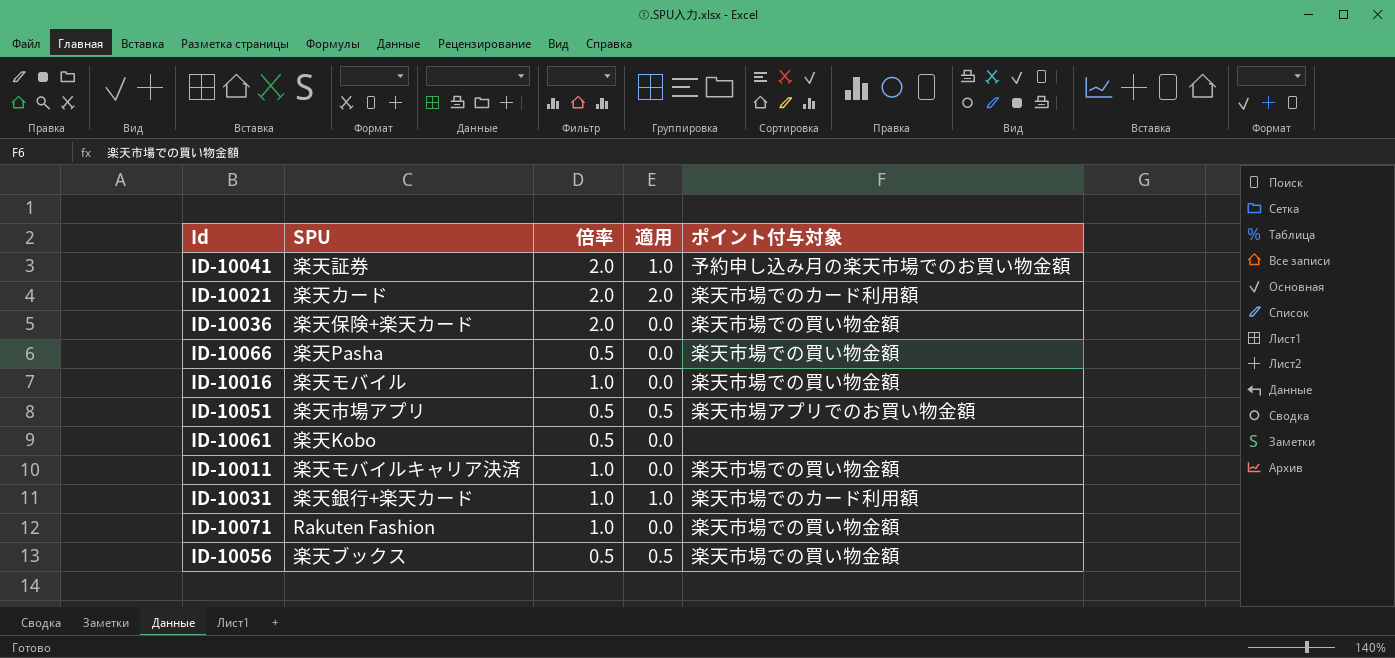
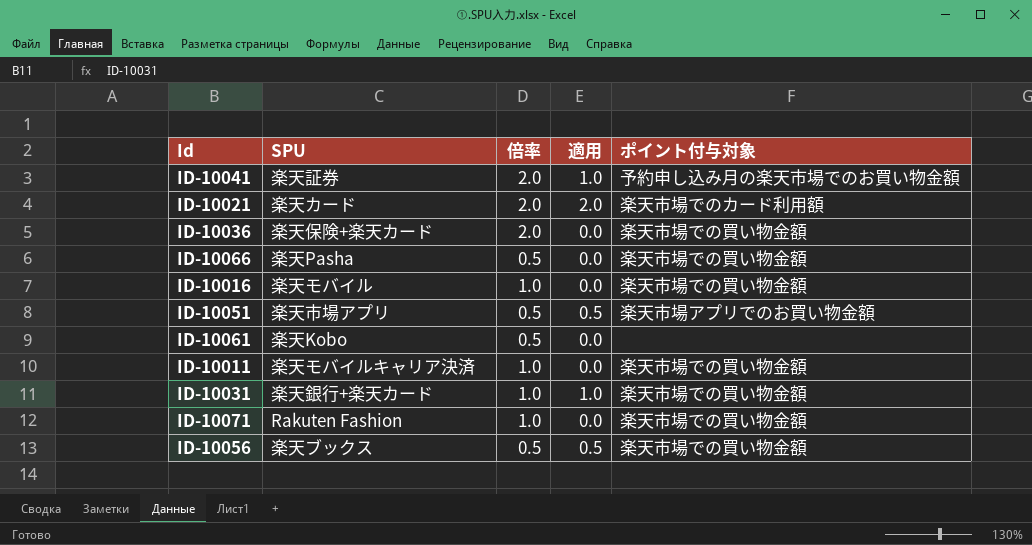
ID-10031 | ポイント付与対象: 楽天市場でのカード利用額 -> 楽天市場での買い物金額

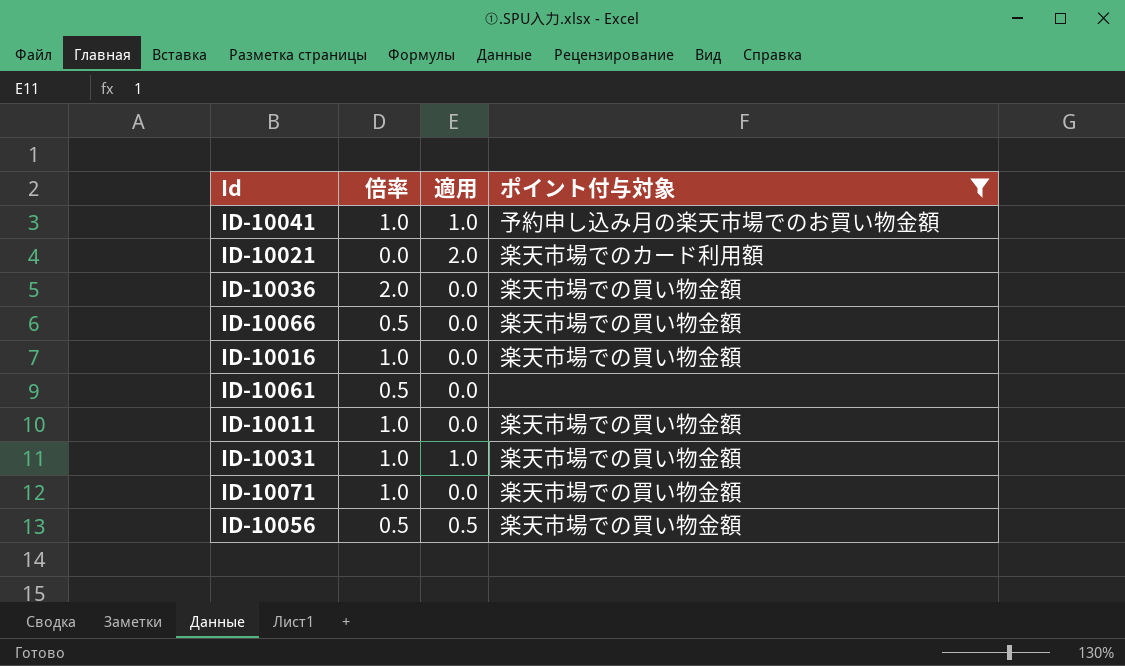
filter: none -> ポイント付与対象 != 楽天市場アプリでのお買い物金額
column SPU | position: 2 -> none
ID-10041 | 倍率: 2.0 -> 1.0
ID-10021 | 倍率: 2.0 -> 0.0

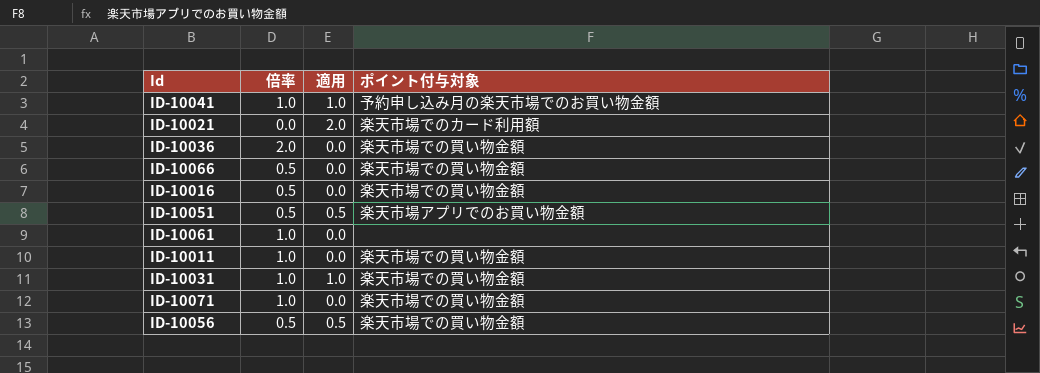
filter: ポイント付与対象 != 楽天市場アプリでのお買い物金額 -> none
ID-10016 | 倍率: 1.0 -> 0.5
ID-10061 | 倍率: 0.5 -> 1.0

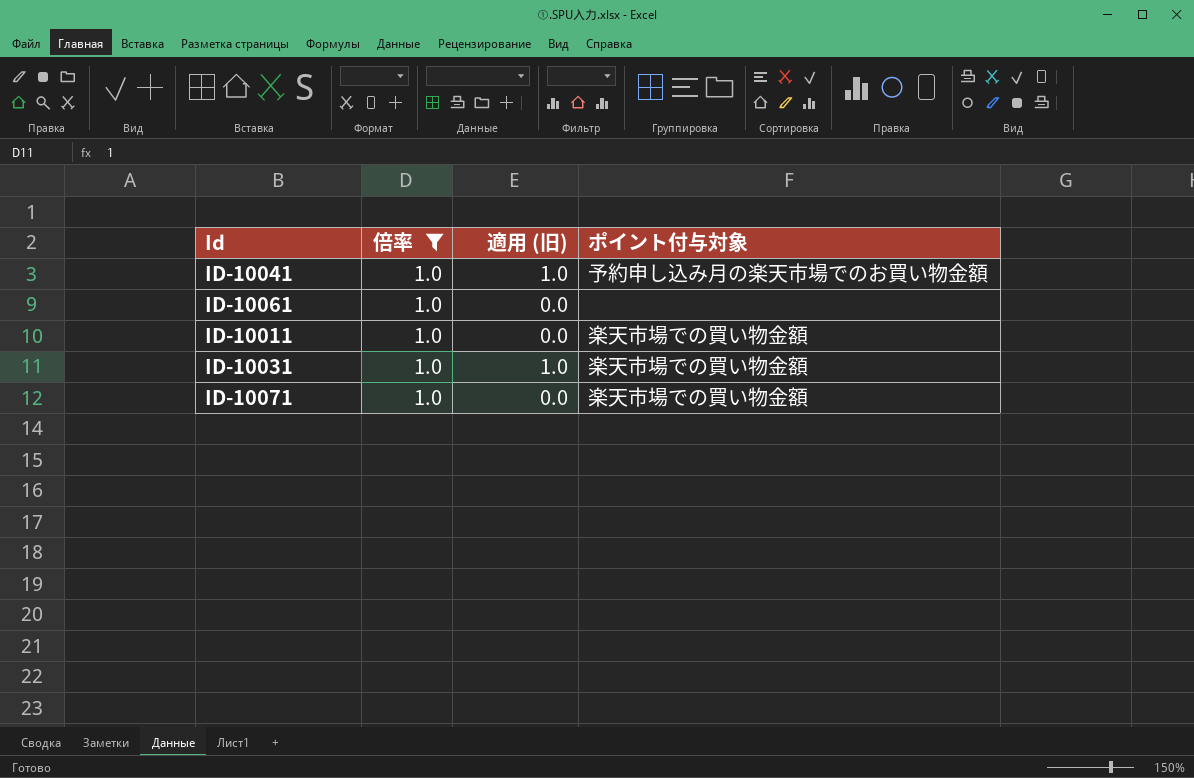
filter: none -> 倍率 = 1.0
column name: 適用 -> 適用 (旧)

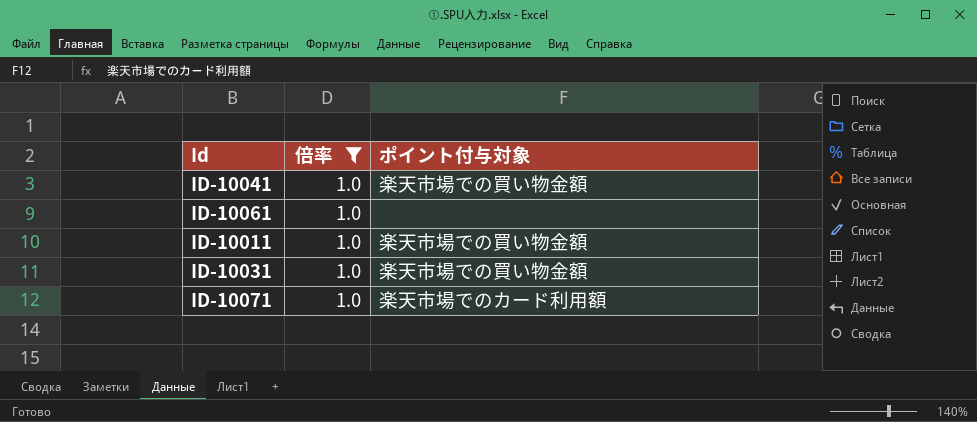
column 適用 (旧) | position: 3 -> none
ID-10041 | ポイント付与対象: 予約申し込み月の楽天市場でのお買い物金額 -> 楽天市場での買い物金額
ID-10071 | ポイント付与対象: 楽天市場での買い物金額 -> 楽天市場でのカード利用額

